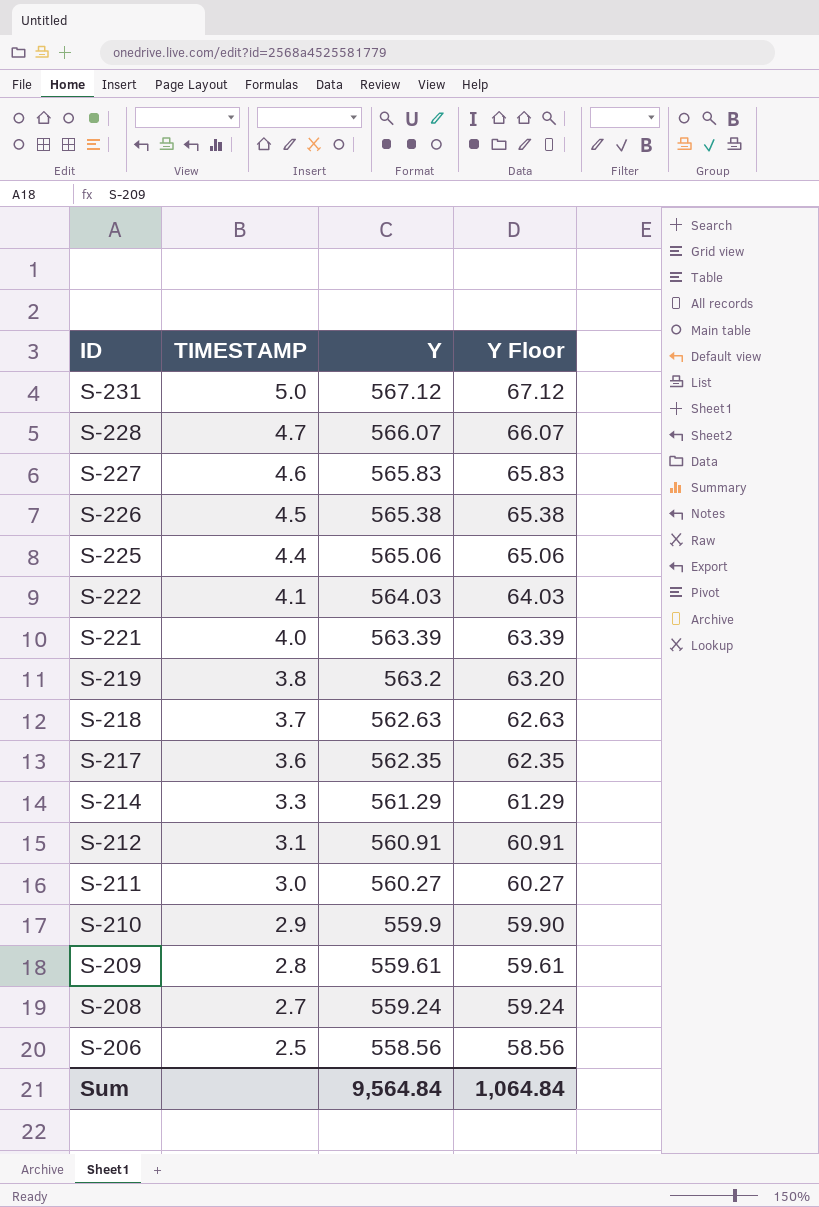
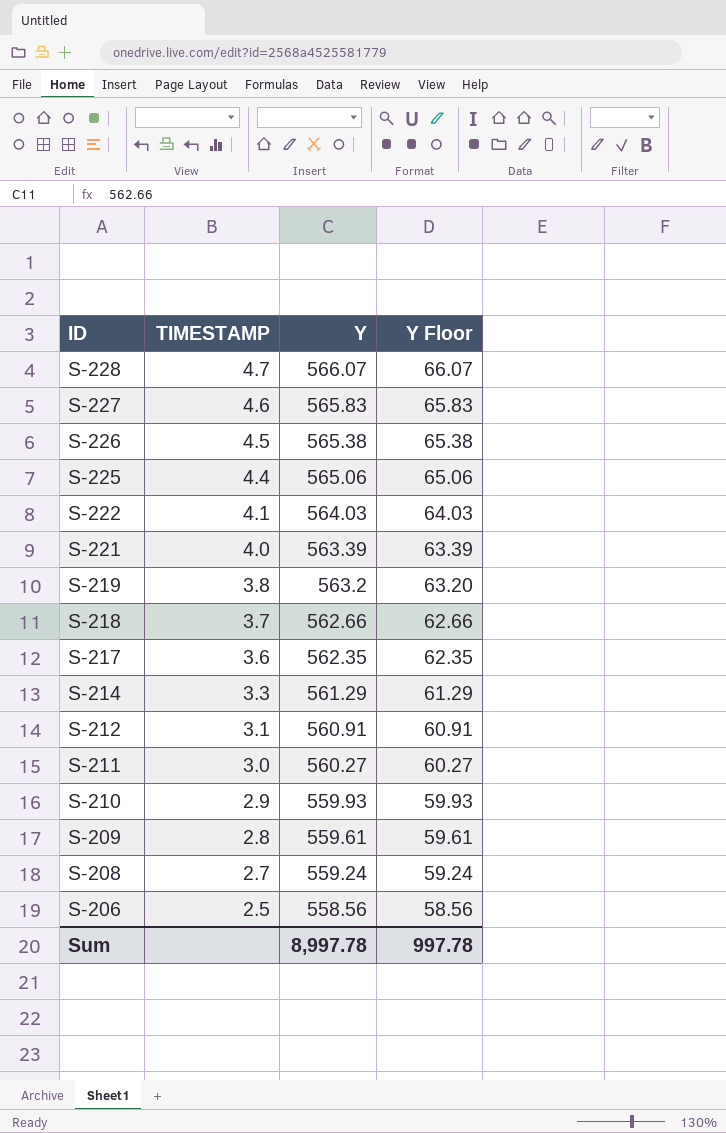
row S-231: 5.0 | 567.12 | 67.12 -> none
S-218 | Y: 562.63 -> 562.66
S-218 | Y Floor: 62.63 -> 62.66
S-210 | Y: 559.9 -> 559.93
S-210 | Y Floor: 59.90 -> 59.93
Sum | Y: 9,564.84 -> 8,997.78
Sum | Y Floor: 1,064.84 -> 997.78

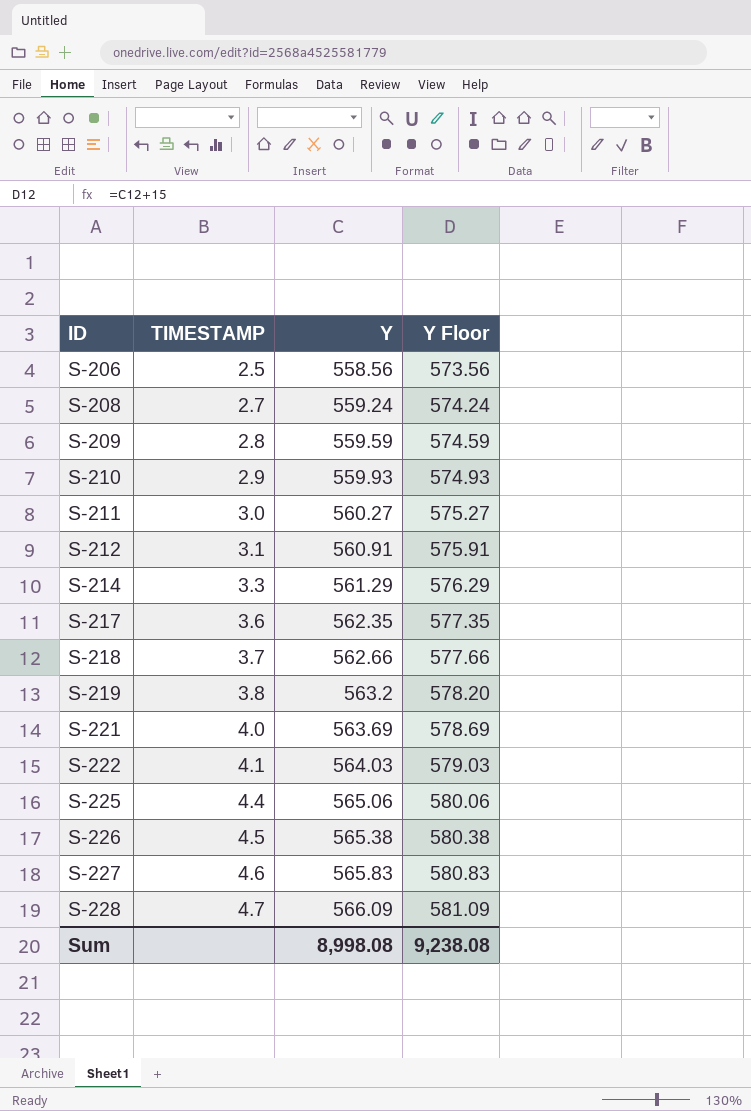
row order: ID descending -> ID ascending
column Y Floor | formula: [Y] - 500 -> [Y] + 15
S-209 | Y: 559.61 -> 559.59
S-221 | Y: 563.39 -> 563.69
S-228 | Y: 566.07 -> 566.09
Sum | Y: 8,997.78 -> 8,998.08
Sum | Y Floor: 997.78 -> 9,238.08

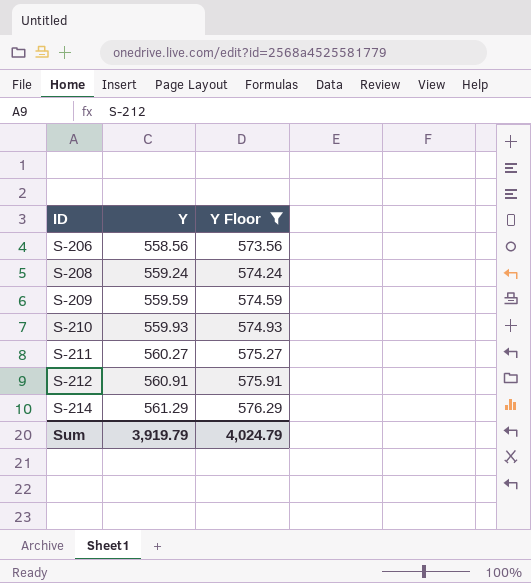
filter: none -> Y Floor <= 576.29
column TIMESTAMP | position: 2 -> none
Sum | Y: 8,998.08 -> 3,919.79
Sum | Y Floor: 9,238.08 -> 4,024.79

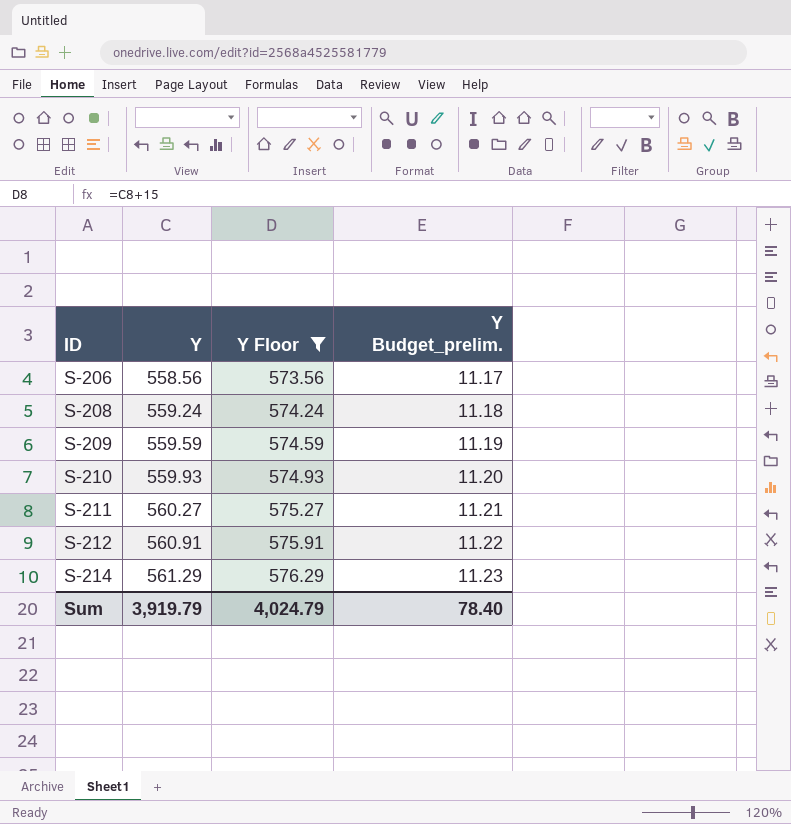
column Y Budget_prelim. | formula: none -> [Y] * 0.02

